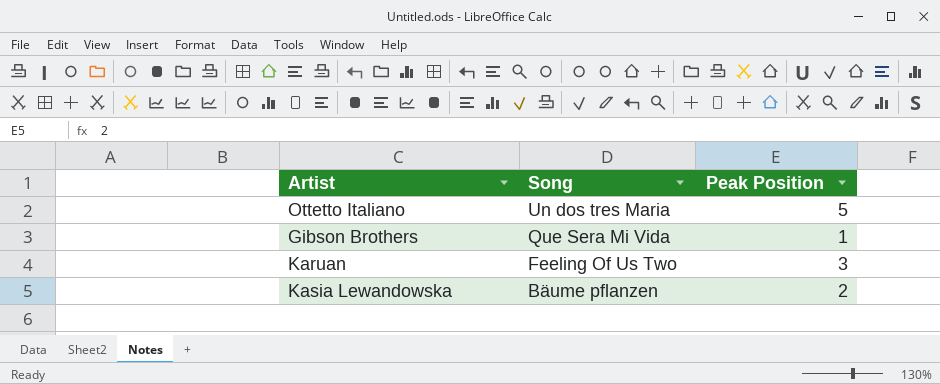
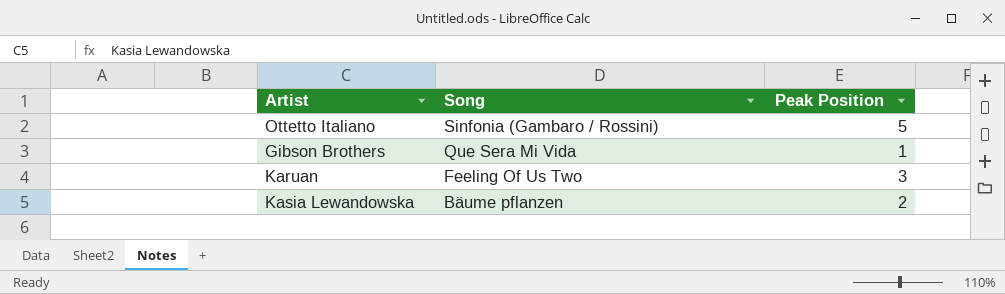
Ottetto Italiano | Song: Un dos tres Maria -> Sinfonia (Gambaro / Rossini)

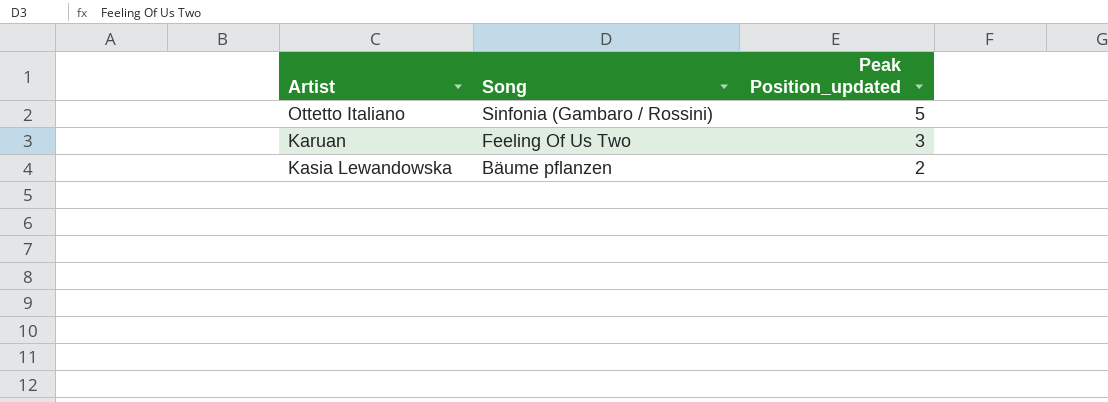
column name: Peak Position -> Peak Position_updated
row Gibson Brothers: Que Sera Mi Vida | 1 -> none

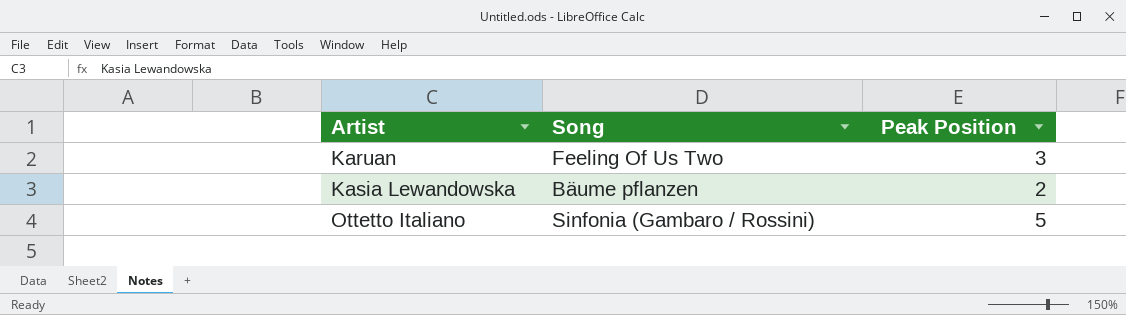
row order: Song descending -> Artist ascending
column name: Peak Position_updated -> Peak Position

